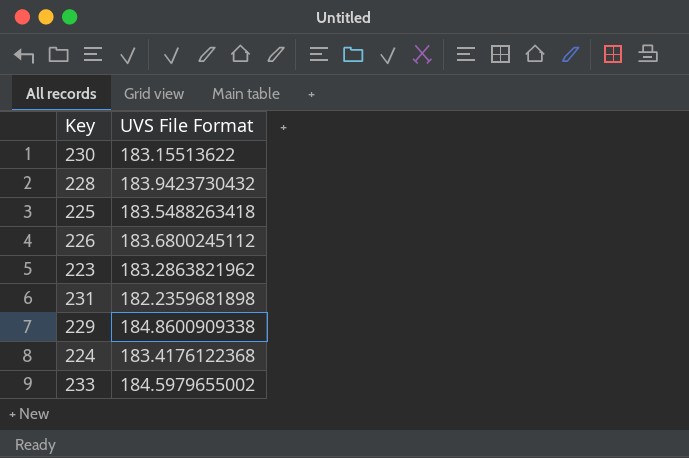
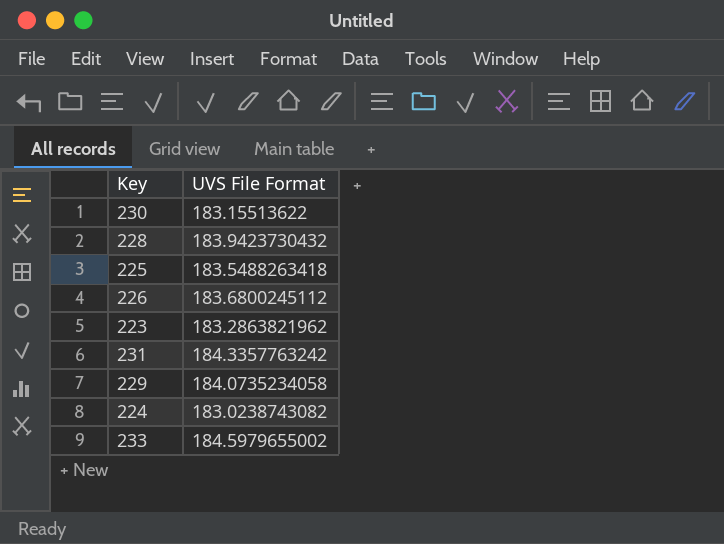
231 | UVS File Format: 182.2359681898 -> 184.3357763242
229 | UVS File Format: 184.8600909338 -> 184.0735234058
224 | UVS File Format: 183.4176122368 -> 183.0238743082

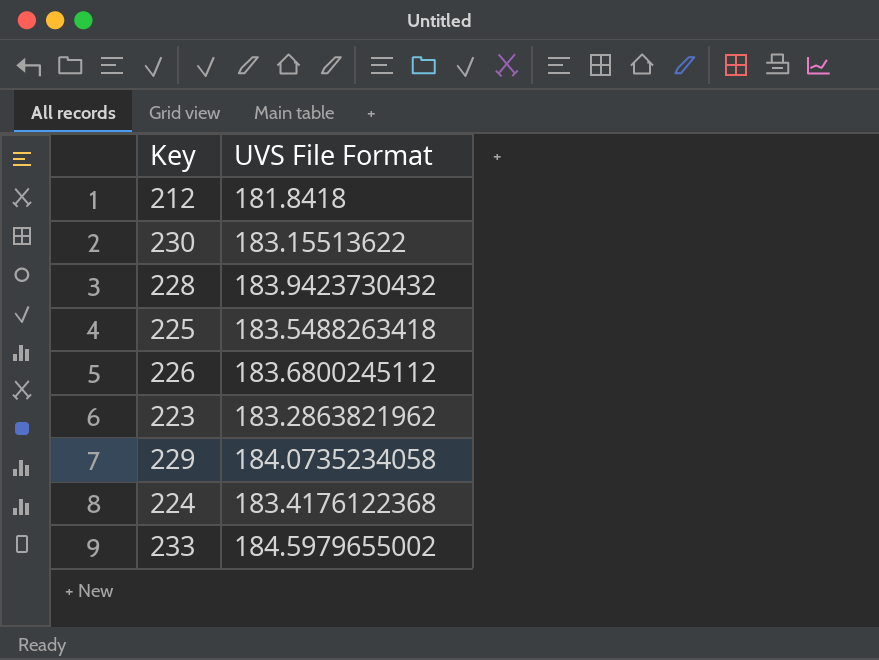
row 231: 184.3357763242 -> none
row 212: none -> 181.8418
224 | UVS File Format: 183.0238743082 -> 183.4176122368

